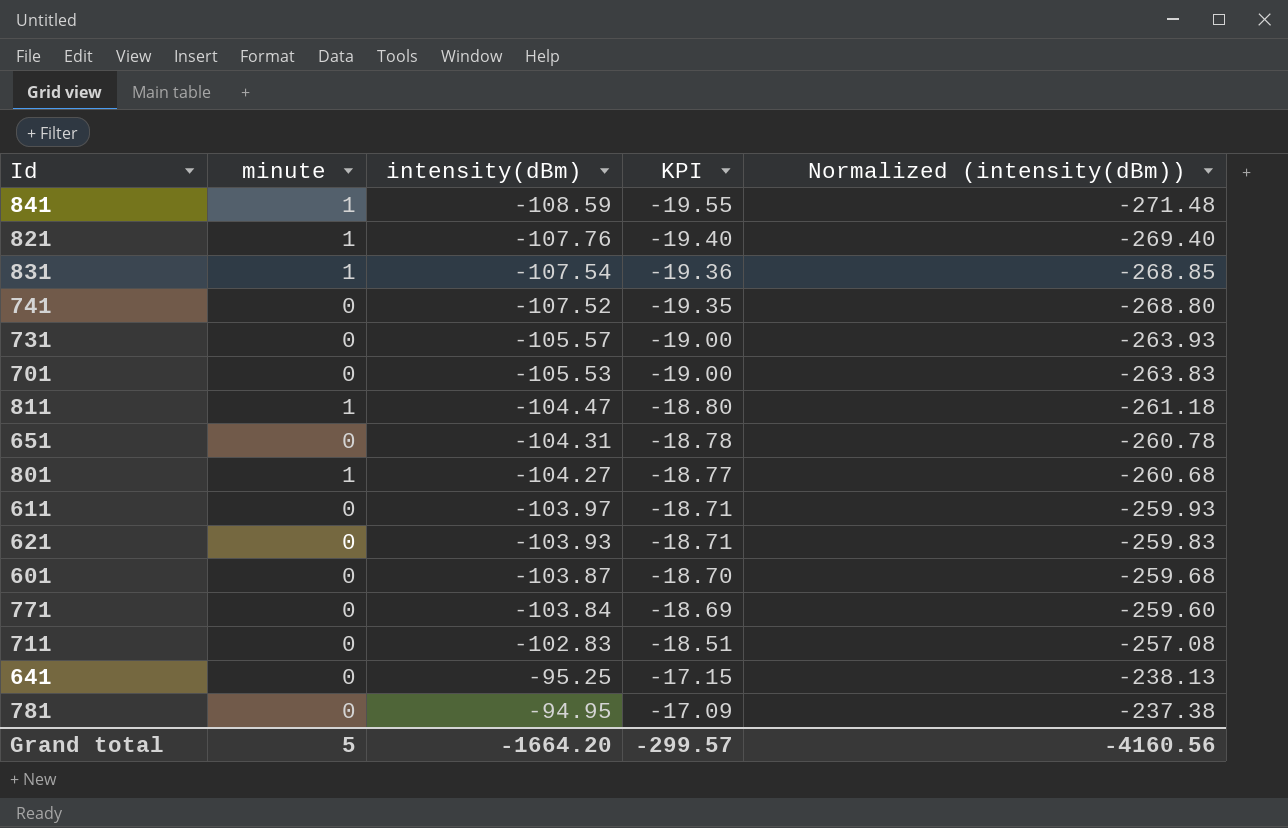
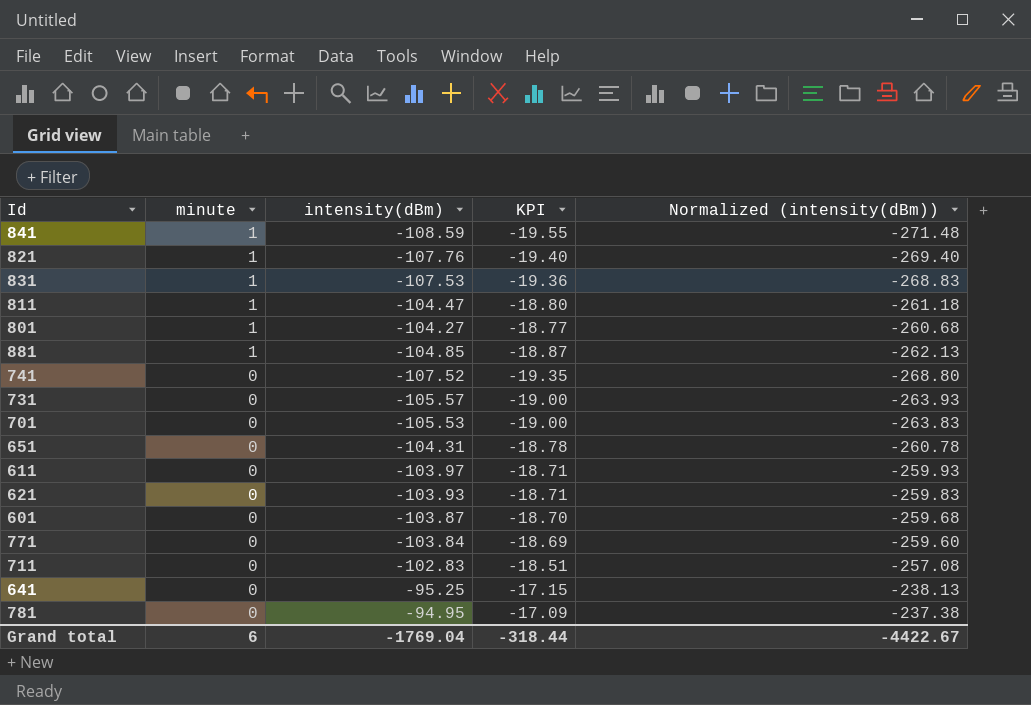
row order: intensity(dBm) ascending -> minute descending
831 | intensity(dBm): -107.54 -> -107.53
831 | Normalized (intensity(dBm)): -268.85 -> -268.83
row 881: none -> 1 | -104.85 | -18.87 | -262.13
Grand total | minute: 5 -> 6
Grand total | intensity(dBm): -1664.20 -> -1769.04
Grand total | KPI: -299.57 -> -318.44
Grand total | Normalized (intensity(dBm)): -4160.56 -> -4422.67

